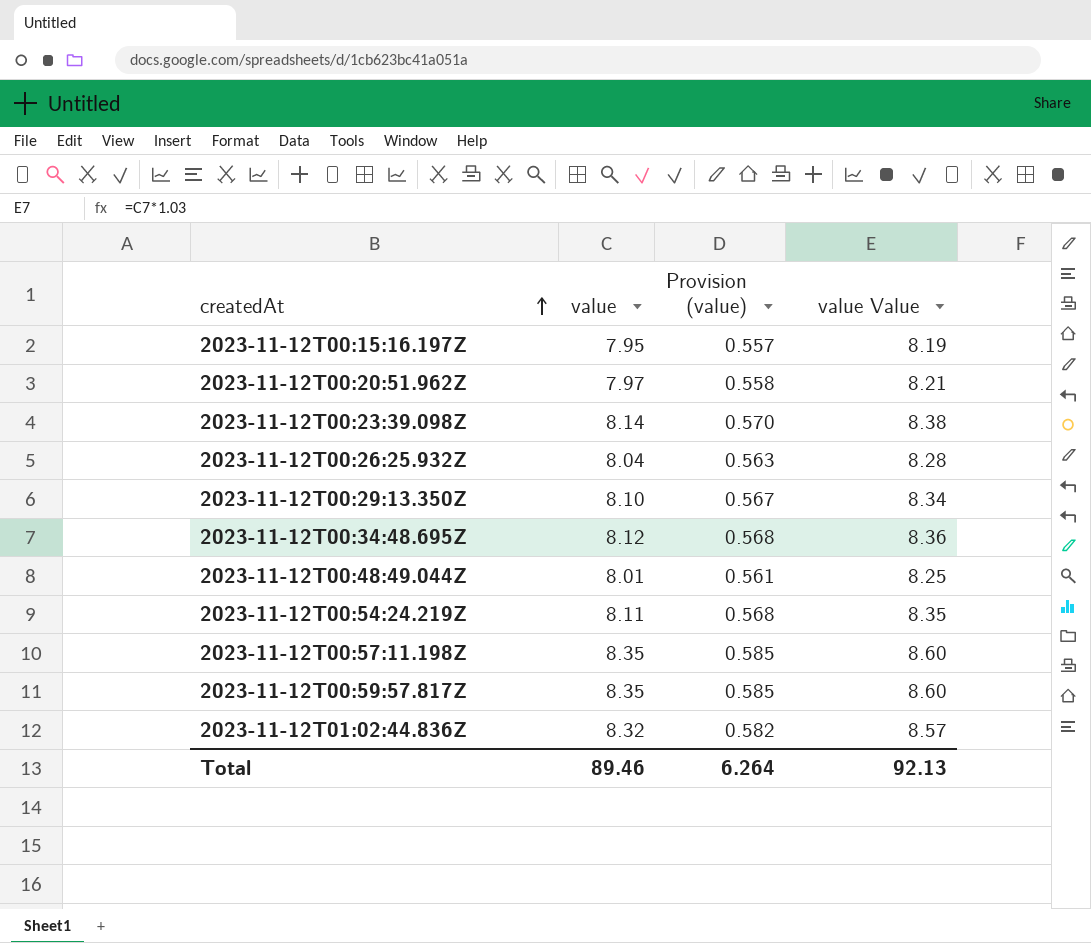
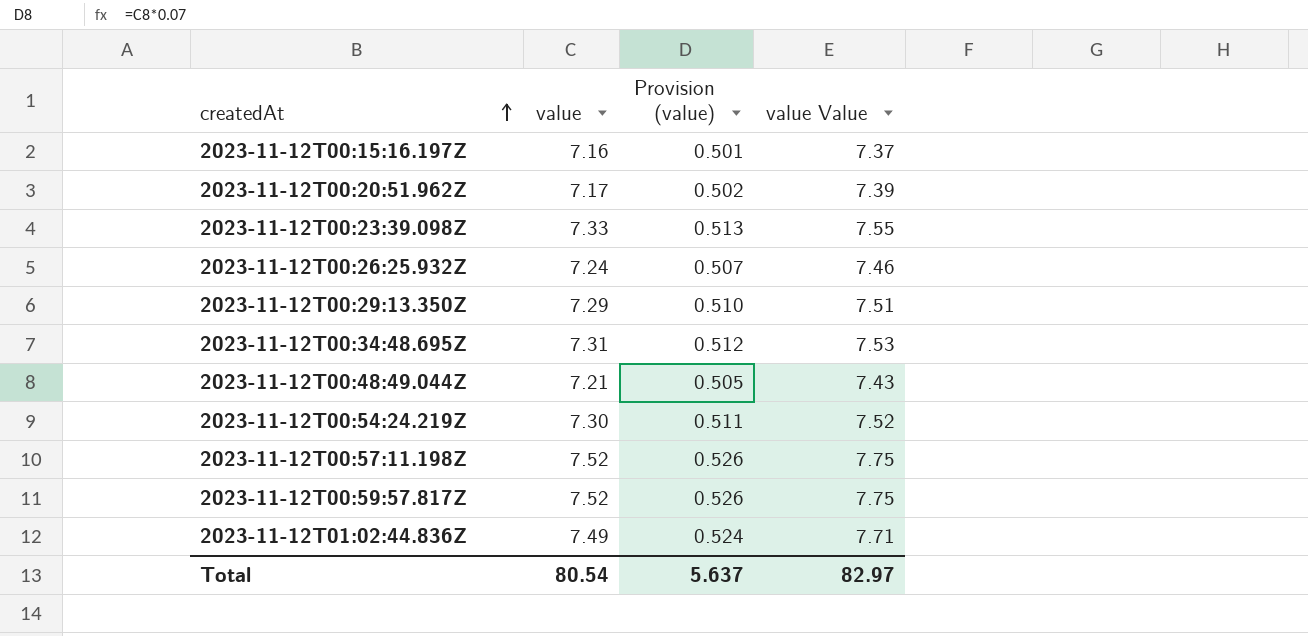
2023-11-12T00:15:16.197Z | value: 7.95 -> 7.16
2023-11-12T00:15:16.197Z | Provision (value): 0.557 -> 0.501
2023-11-12T00:15:16.197Z | value Value: 8.19 -> 7.37
2023-11-12T00:20:51.962Z | value: 7.97 -> 7.17
2023-11-12T00:20:51.962Z | Provision (value): 0.558 -> 0.502
2023-11-12T00:20:51.962Z | value Value: 8.21 -> 7.39
2023-11-12T00:23:39.098Z | value: 8.14 -> 7.33
2023-11-12T00:23:39.098Z | Provision (value): 0.570 -> 0.513
2023-11-12T00:23:39.098Z | value Value: 8.38 -> 7.55
2023-11-12T00:26:25.932Z | value: 8.04 -> 7.24
2023-11-12T00:26:25.932Z | Provision (value): 0.563 -> 0.507
2023-11-12T00:26:25.932Z | value Value: 8.28 -> 7.46
2023-11-12T00:29:13.350Z | value: 8.10 -> 7.29
2023-11-12T00:29:13.350Z | Provision (value): 0.567 -> 0.510
2023-11-12T00:29:13.350Z | value Value: 8.34 -> 7.51
2023-11-12T00:34:48.695Z | value: 8.12 -> 7.31
2023-11-12T00:34:48.695Z | Provision (value): 0.568 -> 0.512
2023-11-12T00:34:48.695Z | value Value: 8.36 -> 7.53
2023-11-12T00:48:49.044Z | value: 8.01 -> 7.21
2023-11-12T00:48:49.044Z | Provision (value): 0.561 -> 0.505
2023-11-12T00:48:49.044Z | value Value: 8.25 -> 7.43
2023-11-12T00:54:24.219Z | value: 8.11 -> 7.30
2023-11-12T00:54:24.219Z | Provision (value): 0.568 -> 0.511
2023-11-12T00:54:24.219Z | value Value: 8.35 -> 7.52
2023-11-12T00:57:11.198Z | value: 8.35 -> 7.52
2023-11-12T00:57:11.198Z | Provision (value): 0.585 -> 0.526
2023-11-12T00:57:11.198Z | value Value: 8.60 -> 7.75
2023-11-12T00:59:57.817Z | value: 8.35 -> 7.52
2023-11-12T00:59:57.817Z | Provision (value): 0.585 -> 0.526
2023-11-12T00:59:57.817Z | value Value: 8.60 -> 7.75
2023-11-12T01:02:44.836Z | value: 8.32 -> 7.49
2023-11-12T01:02:44.836Z | Provision (value): 0.582 -> 0.524
2023-11-12T01:02:44.836Z | value Value: 8.57 -> 7.71
Total | value: 89.46 -> 80.54
Total | Provision (value): 6.264 -> 5.637
Total | value Value: 92.13 -> 82.97

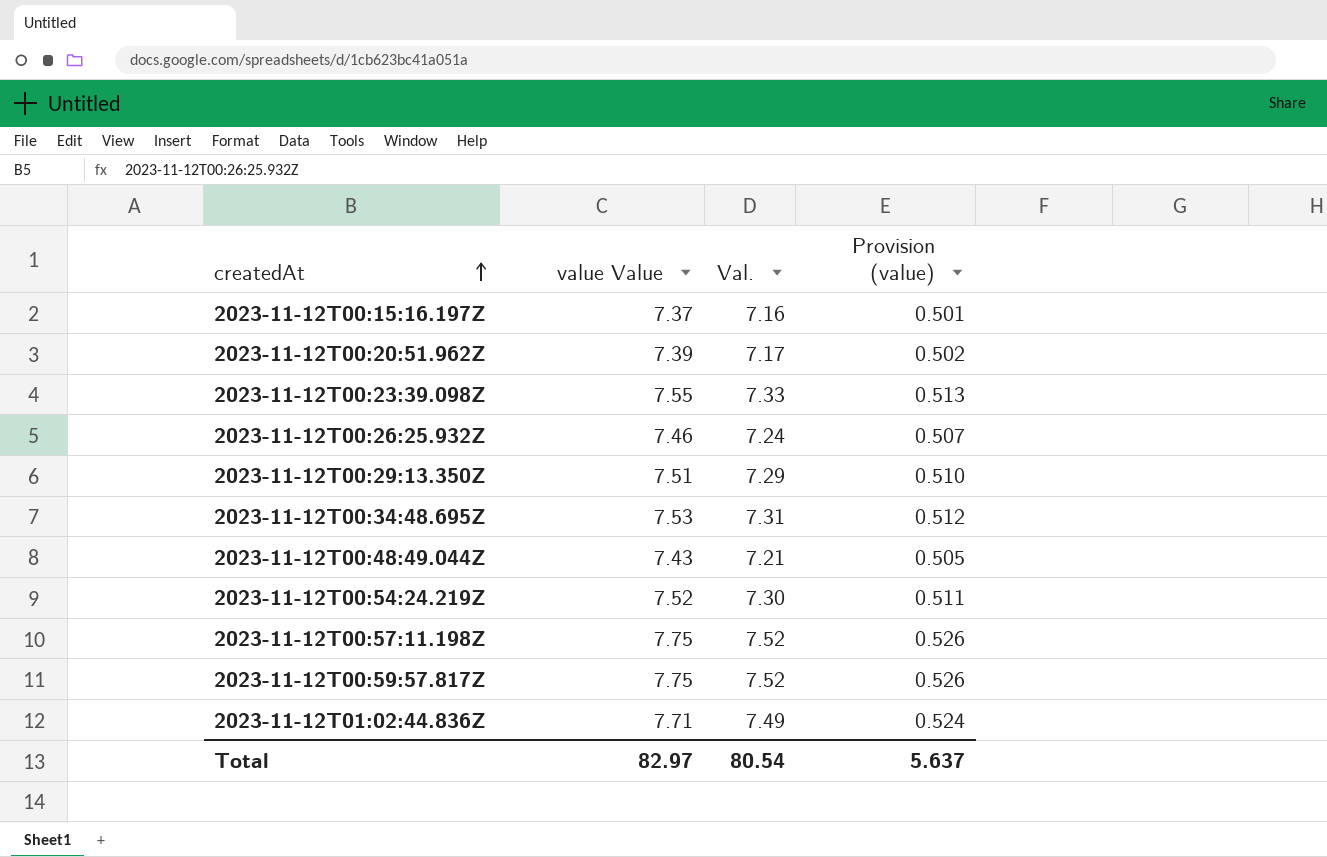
column value Value | position: 4 -> 2
column name: value -> Val.

